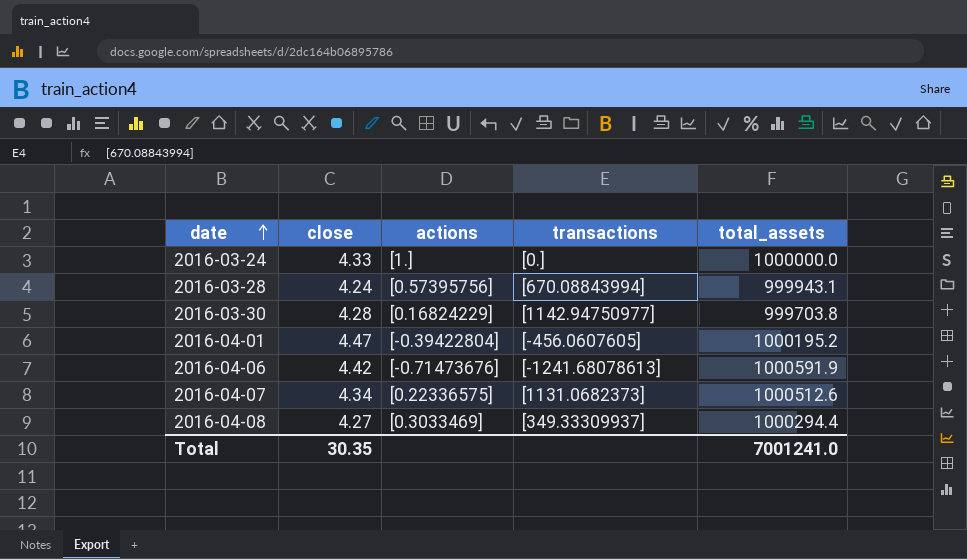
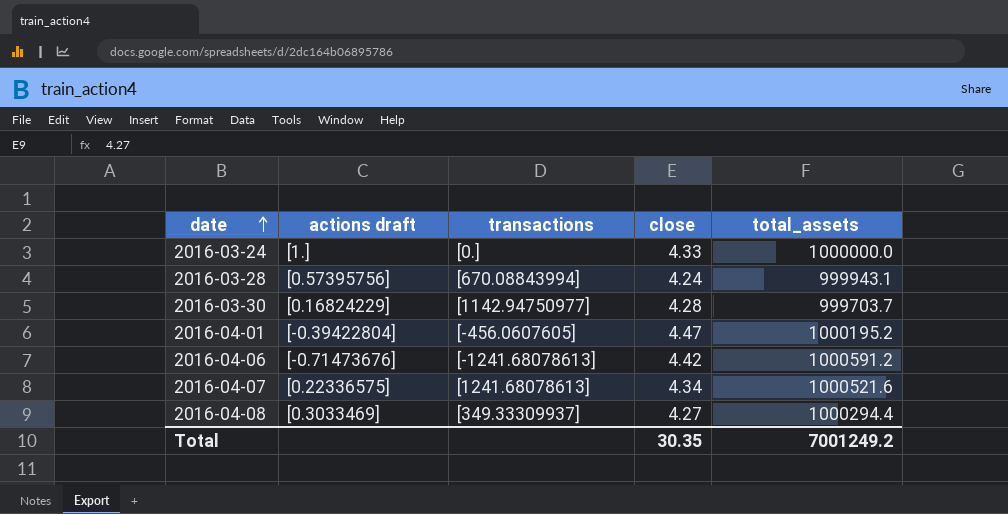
column name: actions -> actions draft
column close | position: 2 -> 4
2016-03-30 | total_assets: 999703.8 -> 999703.7
2016-04-06 | total_assets: 1000591.9 -> 1000591.2
2016-04-07 | transactions: [1131.0682373] -> [1241.68078613]
2016-04-07 | total_assets: 1000512.6 -> 1000521.6
Total | total_assets: 7001241.0 -> 7001249.2

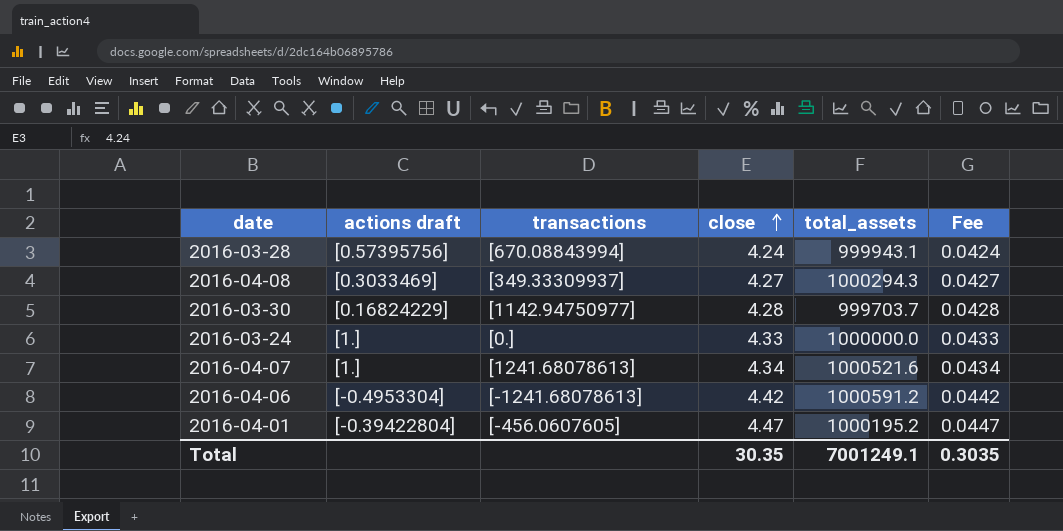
row order: date ascending -> close ascending
column Fee | formula: none -> [close] * 0.01
2016-04-08 | total_assets: 1000294.4 -> 1000294.3
2016-04-07 | actions draft: [0.22336575] -> [1.]
2016-04-06 | actions draft: [-0.71473676] -> [-0.4953304]
Total | total_assets: 7001249.2 -> 7001249.1

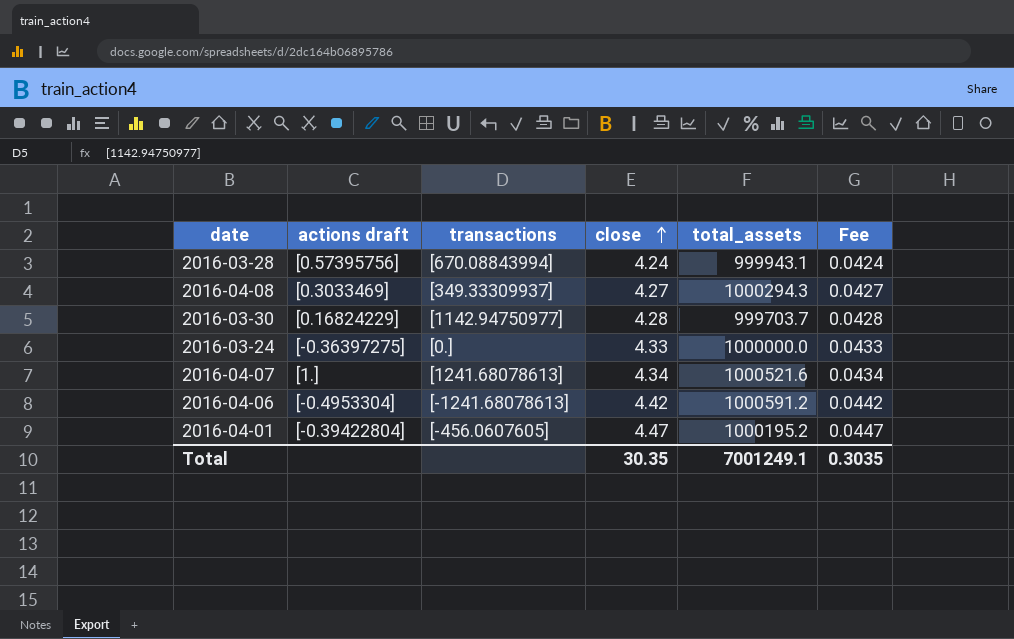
2016-03-24 | actions draft: [1.] -> [-0.36397275]

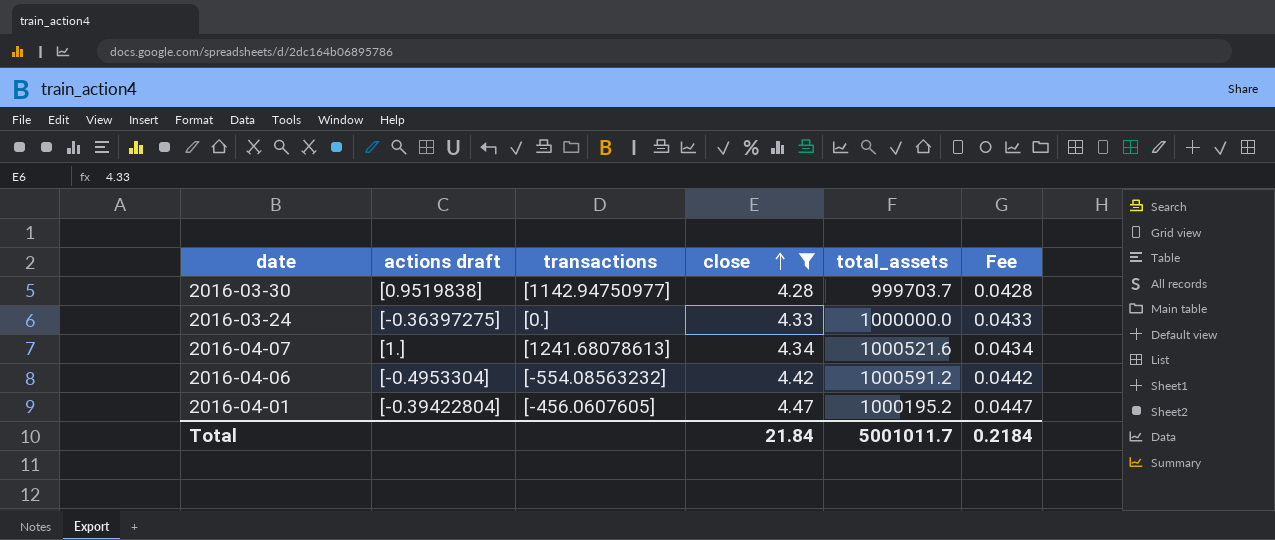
filter: none -> close >= 4.28
2016-03-30 | actions draft: [0.16824229] -> [0.9519838]
2016-04-06 | transactions: [-1241.68078613] -> [-554.08563232]
Total | close: 30.35 -> 21.84
Total | total_assets: 7001249.1 -> 5001011.7
Total | Fee: 0.3035 -> 0.2184

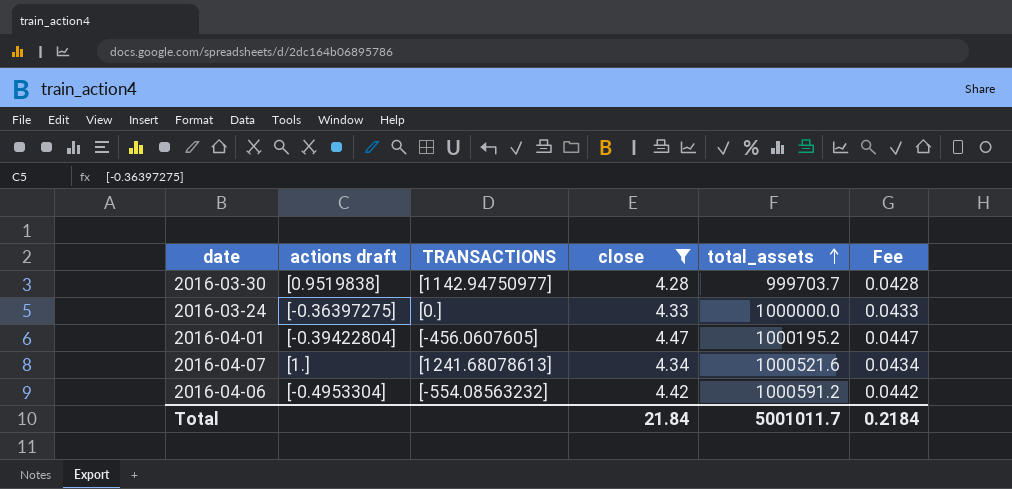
row order: close ascending -> total_assets ascending
column name: transactions -> TRANSACTIONS

